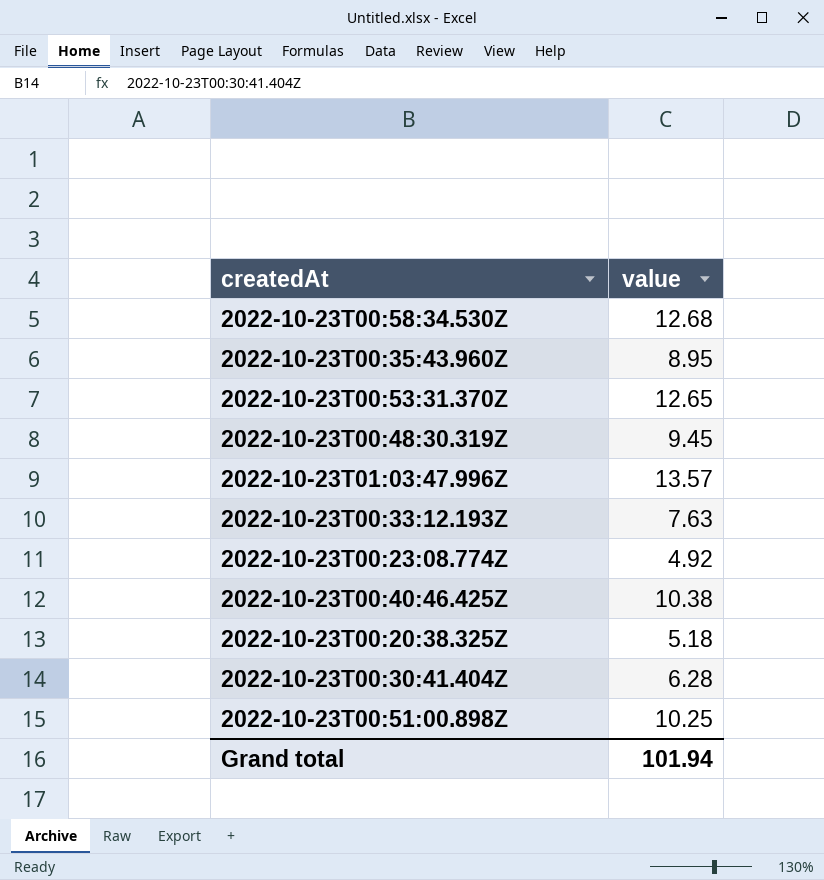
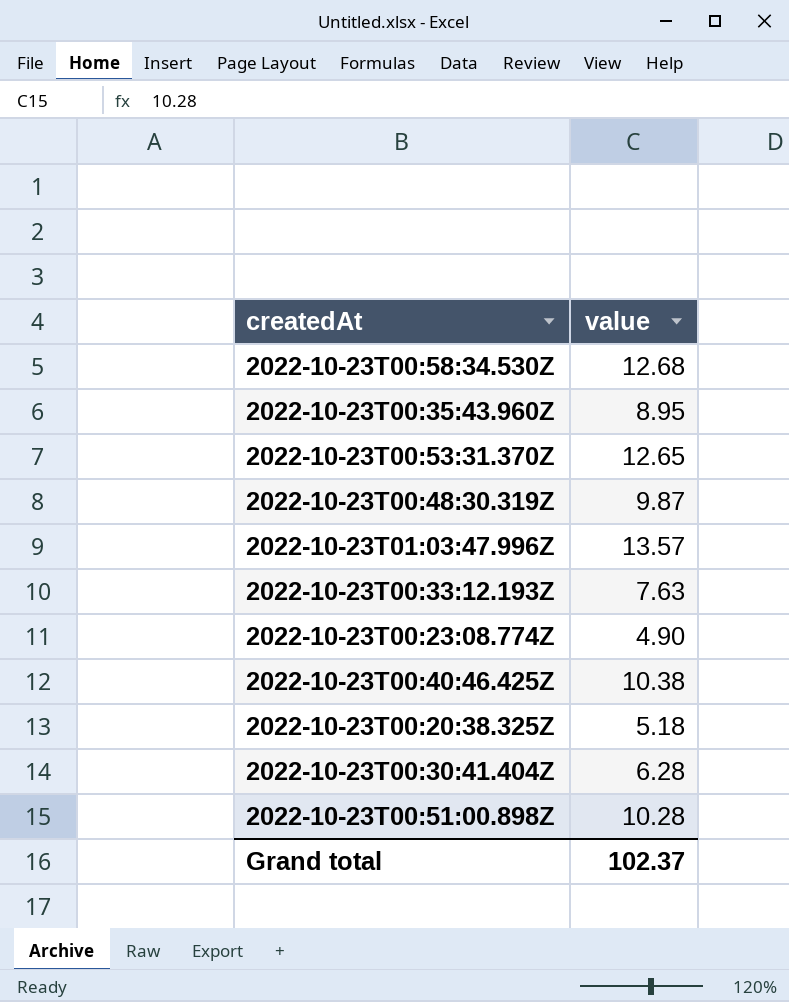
2022-10-23T00:48:30.319Z | value: 9.45 -> 9.87
2022-10-23T00:23:08.774Z | value: 4.92 -> 4.90
2022-10-23T00:51:00.898Z | value: 10.25 -> 10.28
Grand total | value: 101.94 -> 102.37

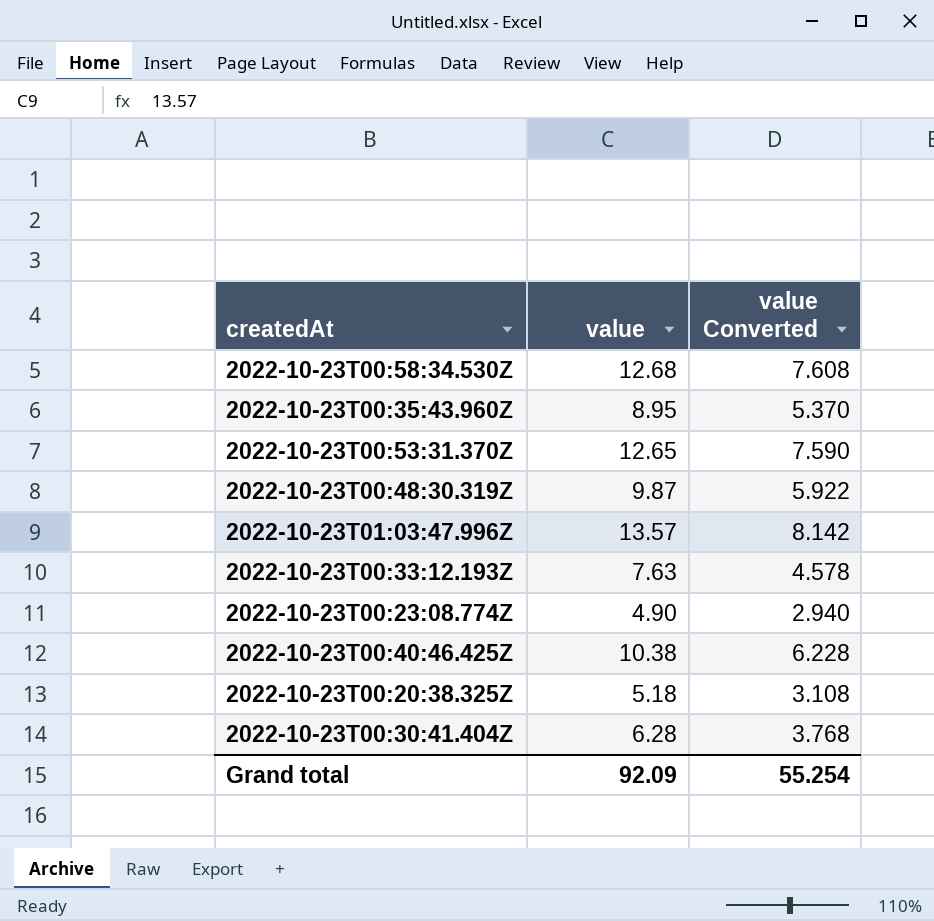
column value Converted | formula: none -> [value] * 0.6
row 2022-10-23T00:51:00.898Z: 10.28 -> none
Grand total | value: 102.37 -> 92.09

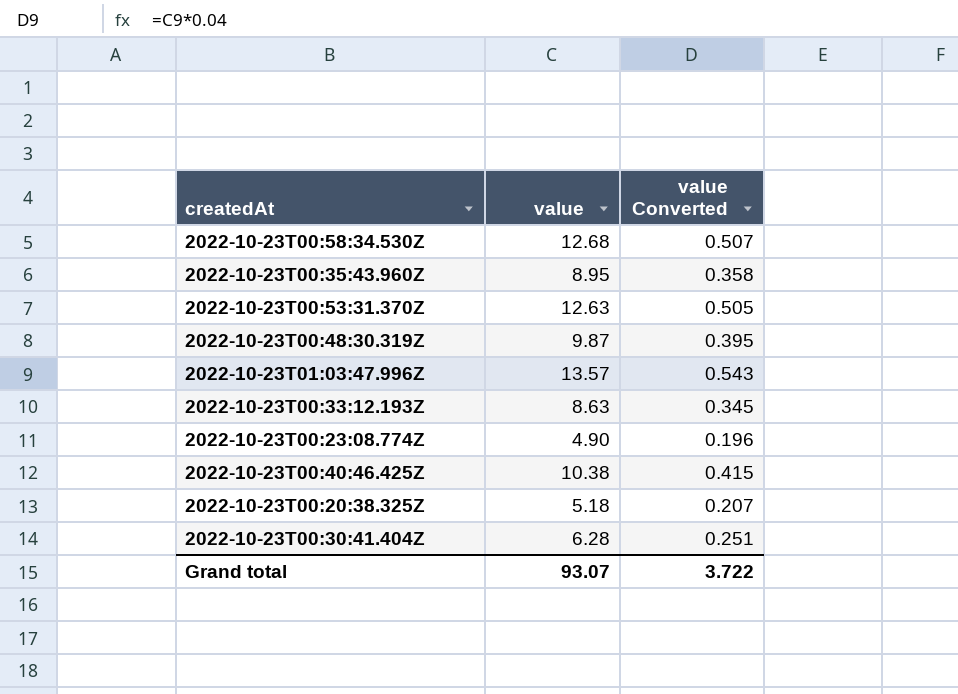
column value Converted | formula: [value] * 0.6 -> [value] * 0.04
2022-10-23T00:53:31.370Z | value: 12.65 -> 12.63
2022-10-23T00:33:12.193Z | value: 7.63 -> 8.63
Grand total | value: 92.09 -> 93.07
Grand total | value Converted: 55.254 -> 3.722

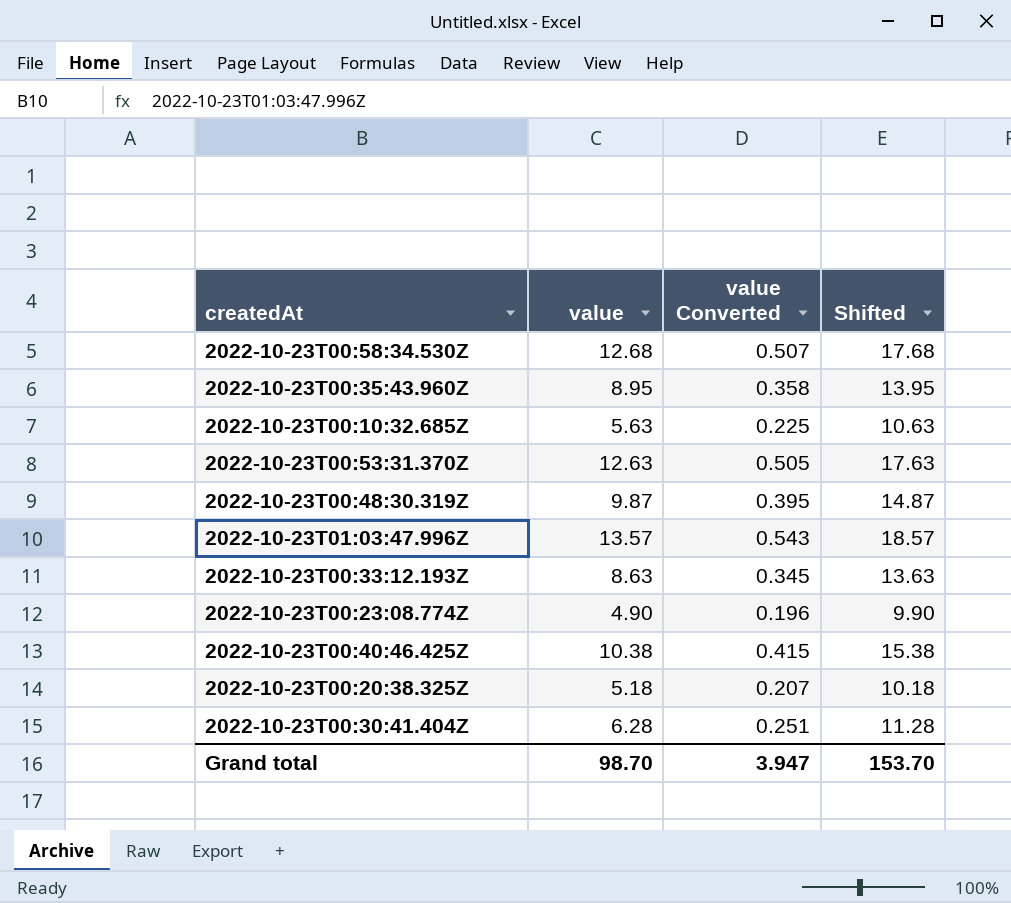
column Shifted | formula: none -> [value] + 5
row 2022-10-23T00:10:32.685Z: none -> 5.63 | 0.225 | 10.63
Grand total | value: 93.07 -> 98.70
Grand total | value Converted: 3.722 -> 3.947

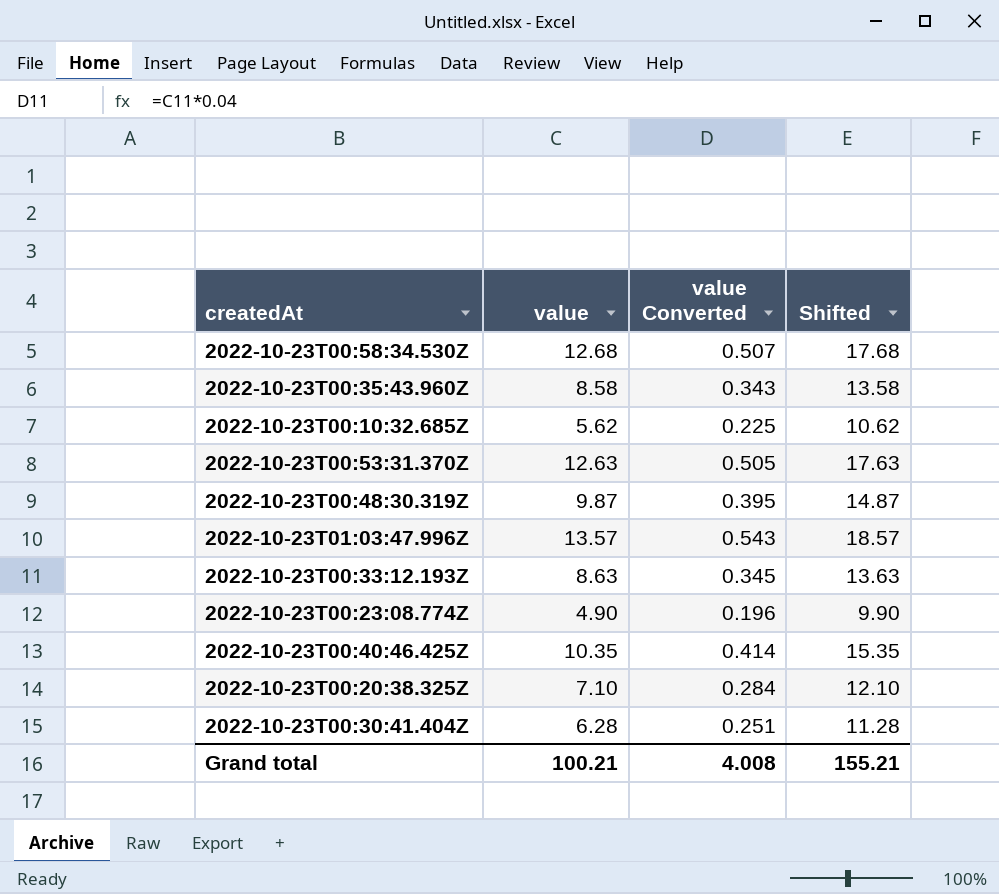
2022-10-23T00:35:43.960Z | value: 8.95 -> 8.58
2022-10-23T00:35:43.960Z | value Converted: 0.358 -> 0.343
2022-10-23T00:35:43.960Z | Shifted: 13.95 -> 13.58
2022-10-23T00:10:32.685Z | value: 5.63 -> 5.62
2022-10-23T00:10:32.685Z | Shifted: 10.63 -> 10.62
2022-10-23T00:40:46.425Z | value: 10.38 -> 10.35
2022-10-23T00:40:46.425Z | value Converted: 0.415 -> 0.414
2022-10-23T00:40:46.425Z | Shifted: 15.38 -> 15.35
2022-10-23T00:20:38.325Z | value: 5.18 -> 7.10
2022-10-23T00:20:38.325Z | value Converted: 0.207 -> 0.284
2022-10-23T00:20:38.325Z | Shifted: 10.18 -> 12.10
Grand total | value: 98.70 -> 100.21
Grand total | value Converted: 3.947 -> 4.008
Grand total | Shifted: 153.70 -> 155.21

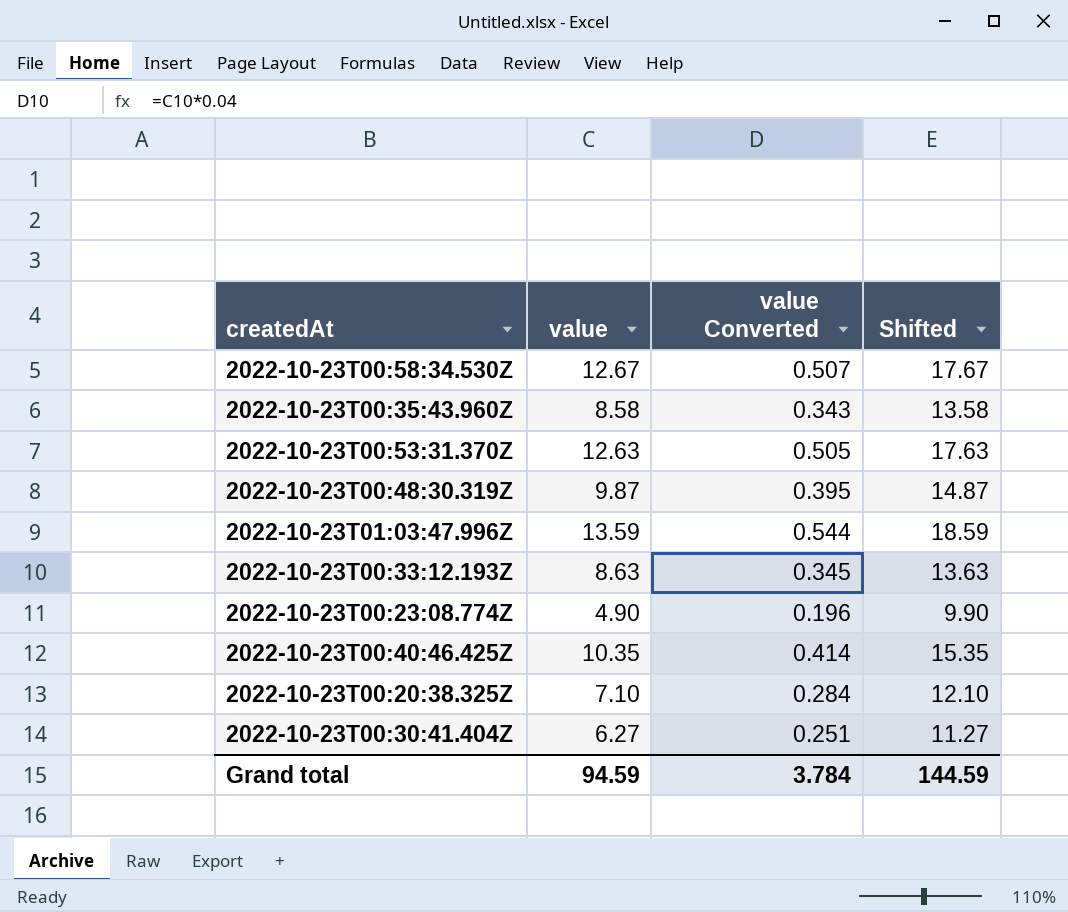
row 2022-10-23T00:10:32.685Z: 5.62 | 0.225 | 10.62 -> none
2022-10-23T00:58:34.530Z | value: 12.68 -> 12.67
2022-10-23T00:58:34.530Z | Shifted: 17.68 -> 17.67
2022-10-23T01:03:47.996Z | value: 13.57 -> 13.59
2022-10-23T01:03:47.996Z | value Converted: 0.543 -> 0.544
2022-10-23T01:03:47.996Z | Shifted: 18.57 -> 18.59
2022-10-23T00:30:41.404Z | value: 6.28 -> 6.27
2022-10-23T00:30:41.404Z | Shifted: 11.28 -> 11.27
Grand total | value: 100.21 -> 94.59
Grand total | value Converted: 4.008 -> 3.784
Grand total | Shifted: 155.21 -> 144.59

